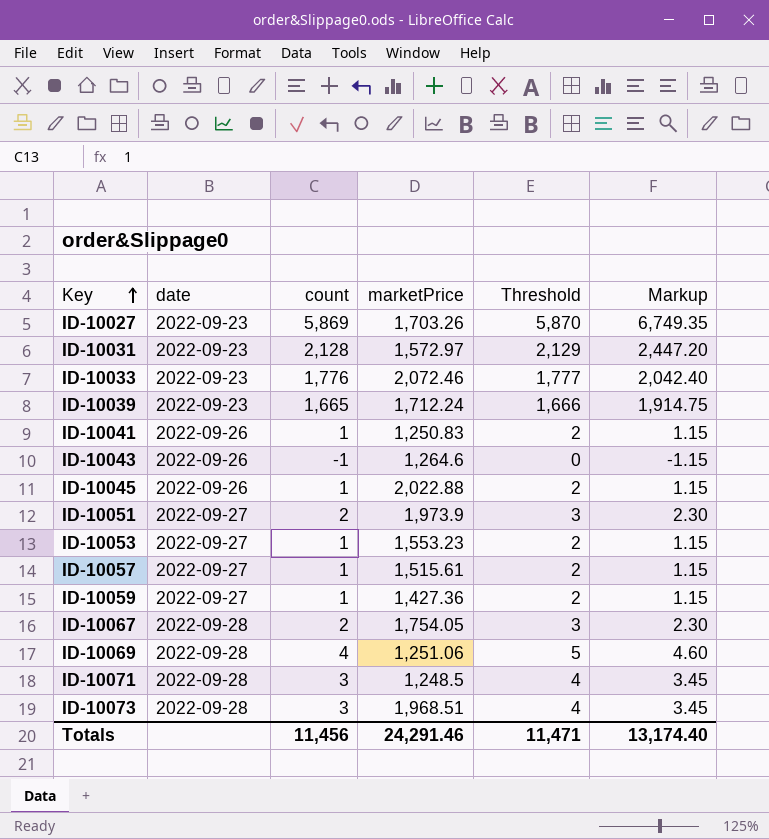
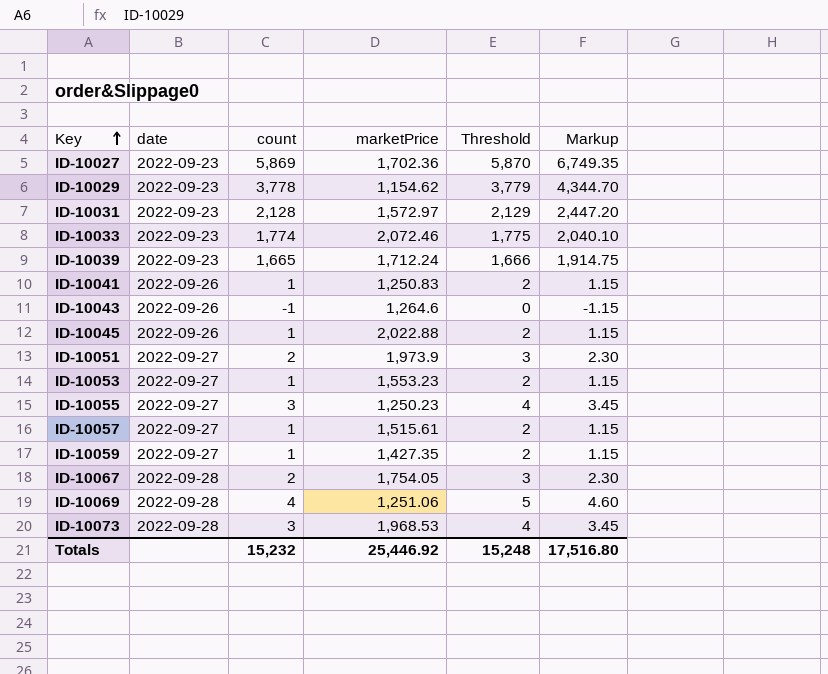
row ID-10071: 2022-09-28 | 3 | 1,248.5 | 4 | 3.45 -> none
ID-10027 | marketPrice: 1,703.26 -> 1,702.36
row ID-10029: none -> 2022-09-23 | 3,778 | 1,154.62 | 3,779 | 4,344.70
ID-10033 | count: 1,776 -> 1,774
ID-10033 | Threshold: 1,777 -> 1,775
ID-10033 | Markup: 2,042.40 -> 2,040.10
row ID-10055: none -> 2022-09-27 | 3 | 1,250.23 | 4 | 3.45
ID-10059 | marketPrice: 1,427.36 -> 1,427.35
ID-10073 | marketPrice: 1,968.51 -> 1,968.53
Totals | count: 11,456 -> 15,232
Totals | marketPrice: 24,291.46 -> 25,446.92
Totals | Threshold: 11,471 -> 15,248
Totals | Markup: 13,174.40 -> 17,516.80

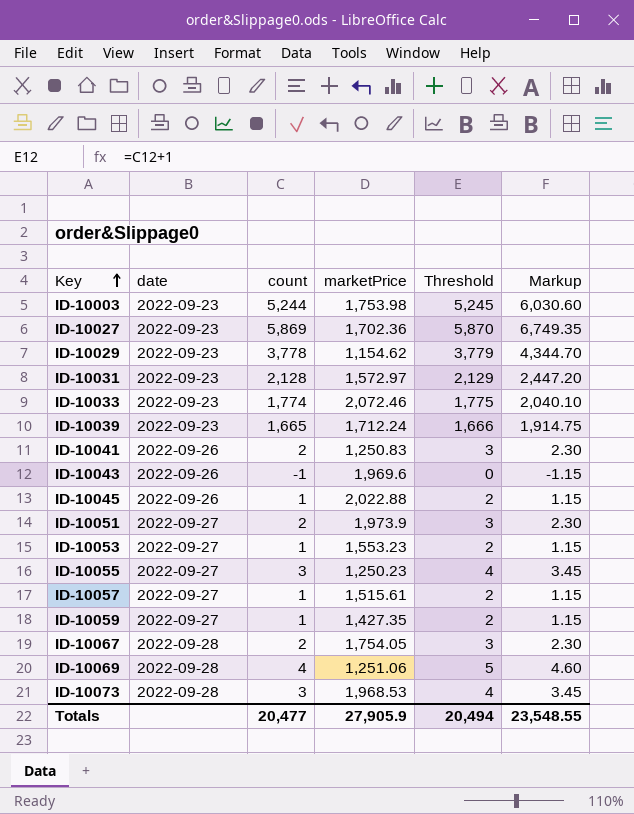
row ID-10003: none -> 2022-09-23 | 5,244 | 1,753.98 | 5,245 | 6,030.60
ID-10041 | count: 1 -> 2
ID-10041 | Threshold: 2 -> 3
ID-10041 | Markup: 1.15 -> 2.30
ID-10043 | marketPrice: 1,264.6 -> 1,969.6
Totals | count: 15,232 -> 20,477
Totals | marketPrice: 25,446.92 -> 27,905.9
Totals | Threshold: 15,248 -> 20,494
Totals | Markup: 17,516.80 -> 23,548.55

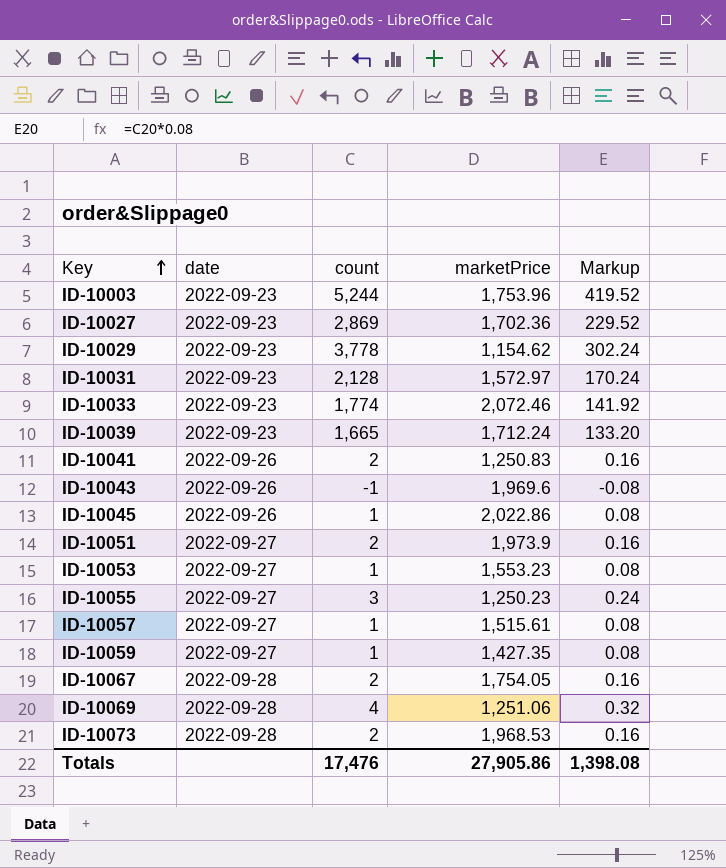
column Threshold | formula: [count] + 1 -> none
column Markup | formula: [count] * 1.15 -> [count] * 0.08
ID-10003 | marketPrice: 1,753.98 -> 1,753.96
ID-10027 | count: 5,869 -> 2,869
ID-10045 | marketPrice: 2,022.88 -> 2,022.86
ID-10073 | count: 3 -> 2
Totals | count: 20,477 -> 17,476
Totals | marketPrice: 27,905.9 -> 27,905.86
Totals | Markup: 23,548.55 -> 1,398.08

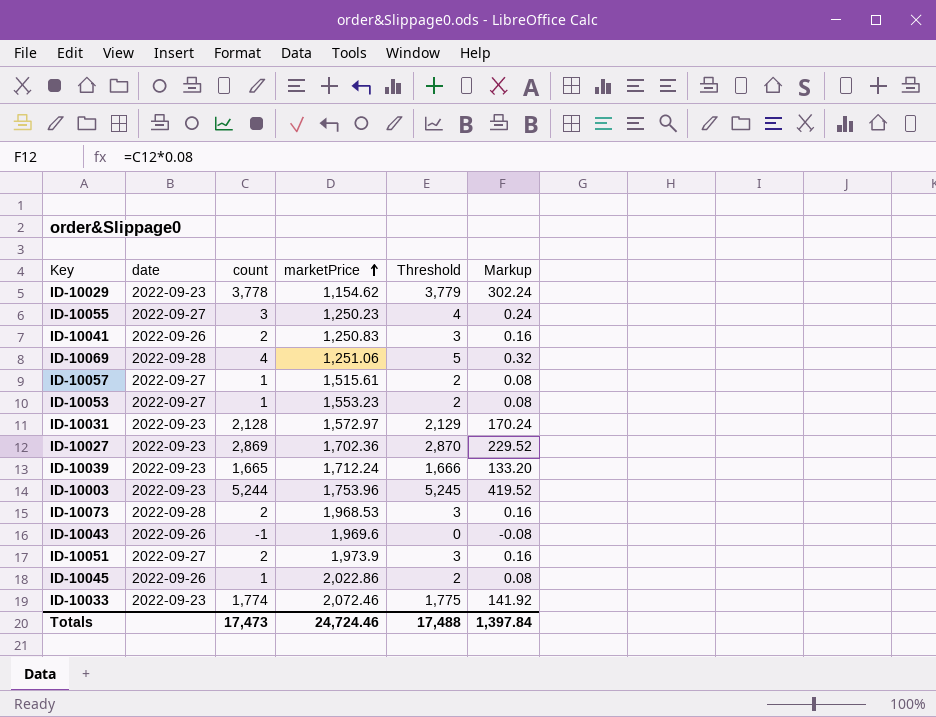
row order: Key ascending -> marketPrice ascending
column Threshold | formula: none -> [count] + 1
row ID-10059: 2022-09-27 | 1 | 1,427.35 | 0.08 -> none
row ID-10067: 2022-09-28 | 2 | 1,754.05 | 0.16 -> none
Totals | count: 17,476 -> 17,473
Totals | marketPrice: 27,905.86 -> 24,724.46
Totals | Markup: 1,398.08 -> 1,397.84

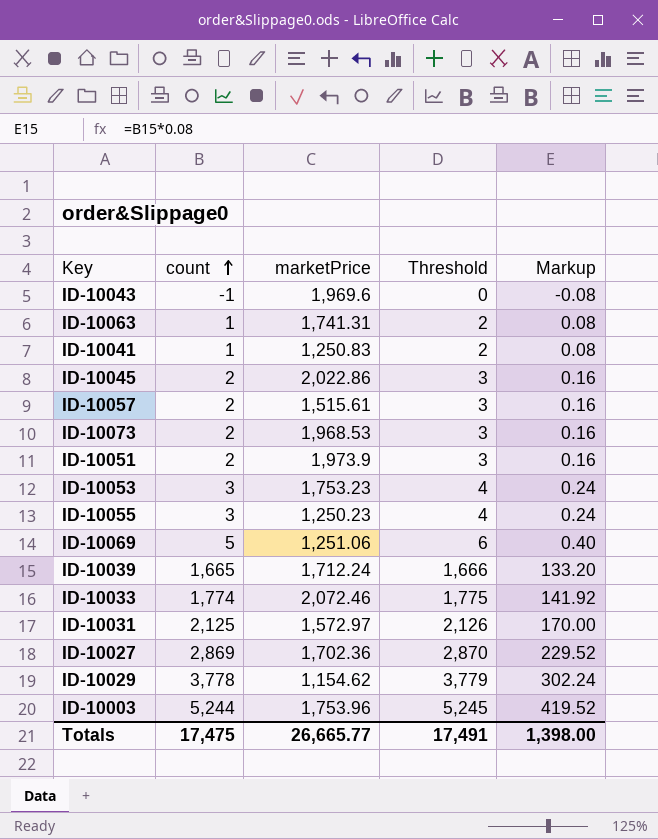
row order: marketPrice ascending -> count ascending
column date | position: 2 -> none
row ID-10063: none -> 1 | 1,741.31 | 2 | 0.08
ID-10041 | count: 2 -> 1
ID-10041 | Threshold: 3 -> 2
ID-10041 | Markup: 0.16 -> 0.08
ID-10045 | count: 1 -> 2
ID-10045 | Threshold: 2 -> 3
ID-10045 | Markup: 0.08 -> 0.16
ID-10057 | count: 1 -> 2
ID-10057 | Threshold: 2 -> 3
ID-10057 | Markup: 0.08 -> 0.16
ID-10053 | count: 1 -> 3
ID-10053 | marketPrice: 1,553.23 -> 1,753.23
ID-10053 | Threshold: 2 -> 4
ID-10053 | Markup: 0.08 -> 0.24
ID-10069 | count: 4 -> 5
ID-10069 | Threshold: 5 -> 6
ID-10069 | Markup: 0.32 -> 0.40
ID-10031 | count: 2,128 -> 2,125
ID-10031 | Threshold: 2,129 -> 2,126
ID-10031 | Markup: 170.24 -> 170.00
Totals | count: 17,473 -> 17,475
Totals | marketPrice: 24,724.46 -> 26,665.77
Totals | Threshold: 17,488 -> 17,491
Totals | Markup: 1,397.84 -> 1,398.00

